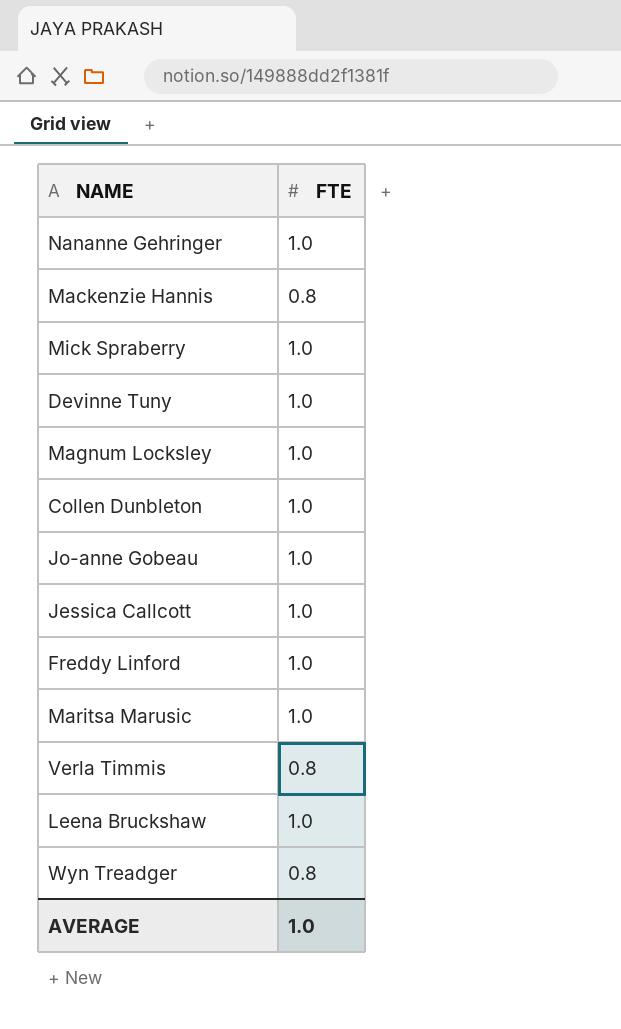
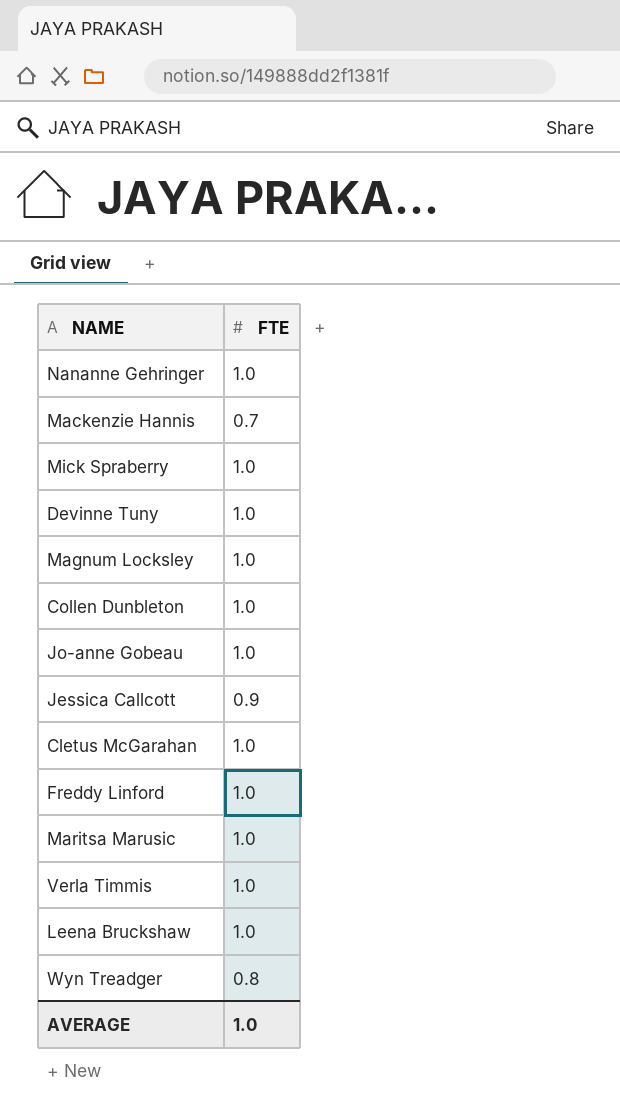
Mackenzie Hannis | FTE: 0.8 -> 0.7
Jessica Callcott | FTE: 1.0 -> 0.9
row Cletus McGarahan: none -> 1.0
Verla Timmis | FTE: 0.8 -> 1.0

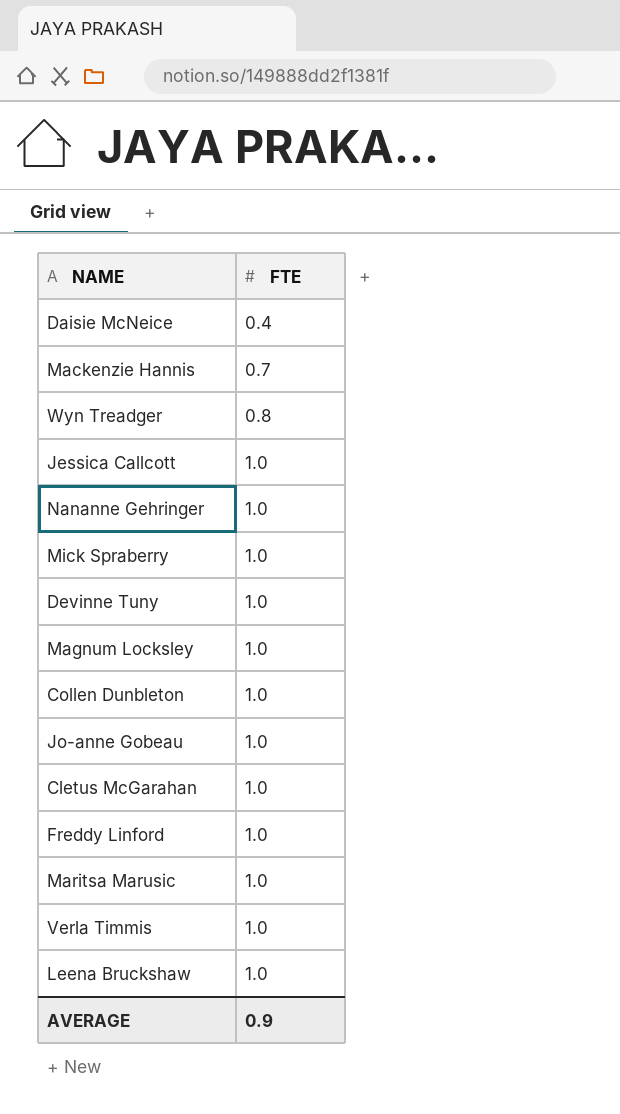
row order: none -> FTE ascending
row Daisie McNeice: none -> 0.4
Jessica Callcott | FTE: 0.9 -> 1.0
AVERAGE | FTE: 1.0 -> 0.9

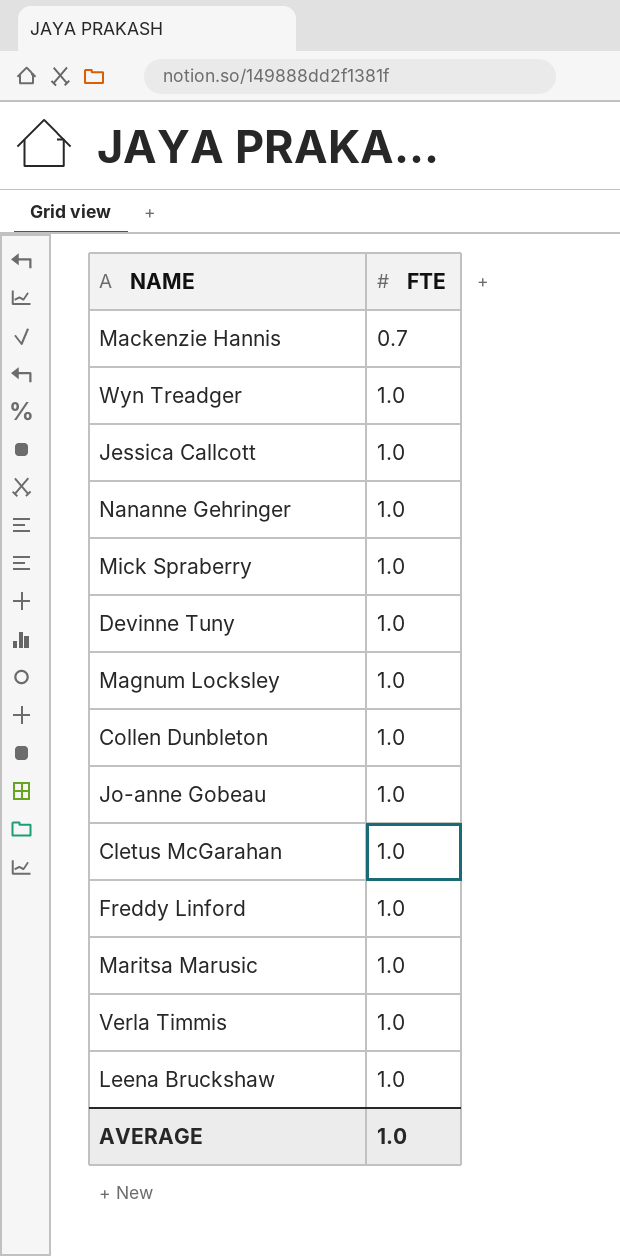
row Daisie McNeice: 0.4 -> none
Wyn Treadger | FTE: 0.8 -> 1.0
AVERAGE | FTE: 0.9 -> 1.0

